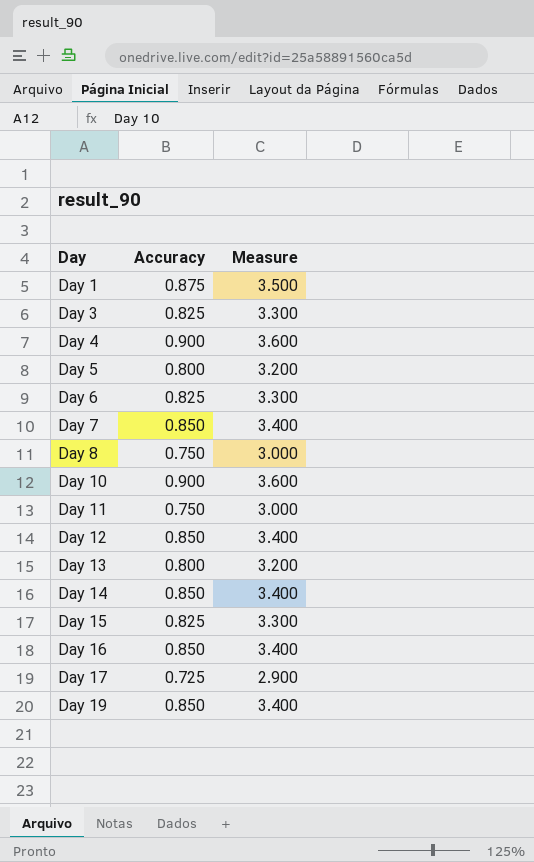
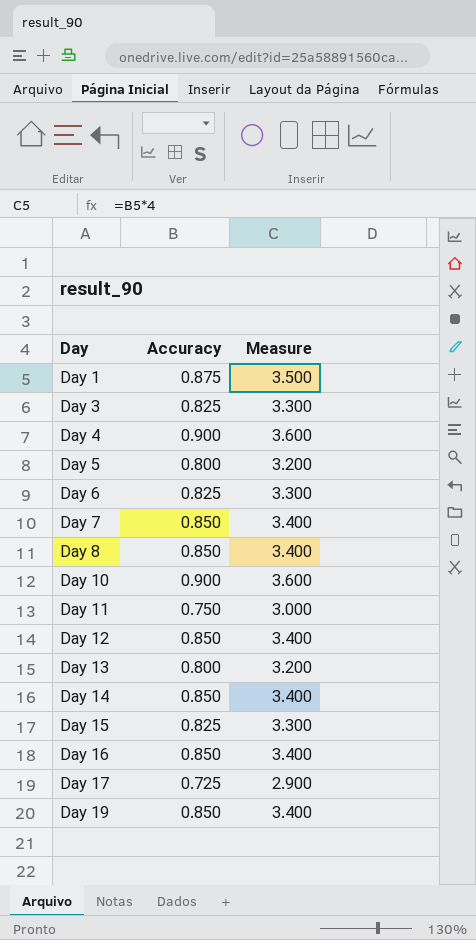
Day 8 | Accuracy: 0.750 -> 0.850
Day 8 | Measure: 3.000 -> 3.400

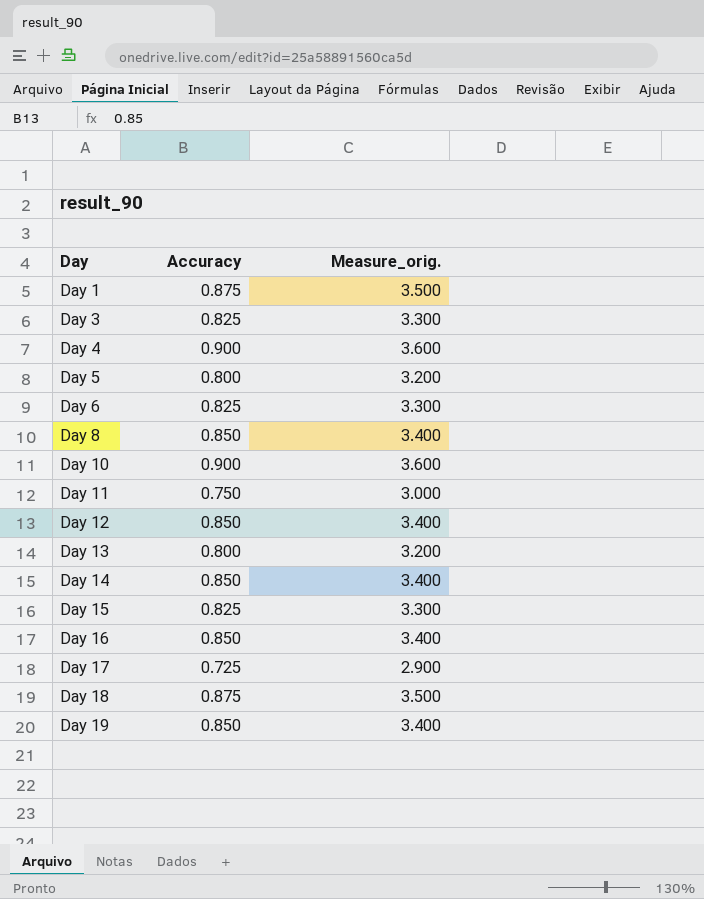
column name: Measure -> Measure_orig.
row Day 7: 0.850 | 3.400 -> none
row Day 18: none -> 0.875 | 3.500

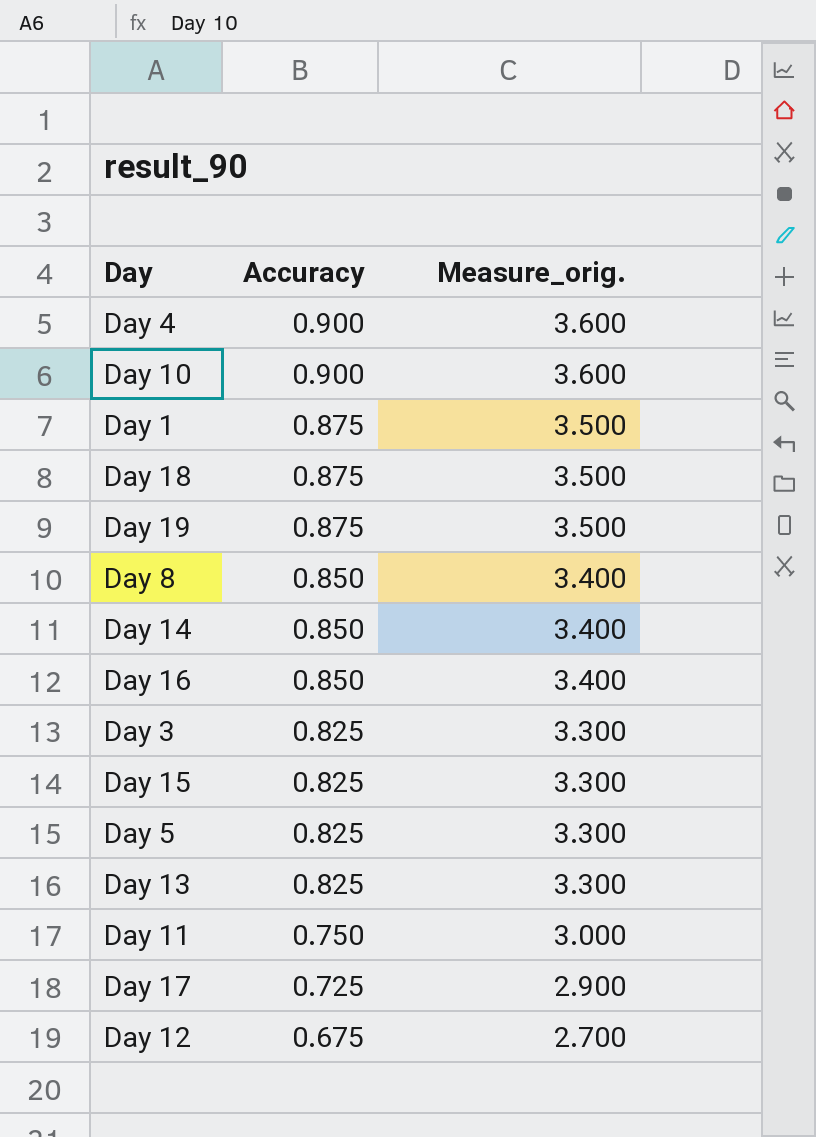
row order: Day ascending -> Accuracy descending
row Day 6: 0.825 | 3.300 -> none
Day 19 | Accuracy: 0.850 -> 0.875
Day 19 | Measure_orig.: 3.400 -> 3.500
Day 5 | Accuracy: 0.800 -> 0.825
Day 5 | Measure_orig.: 3.200 -> 3.300
Day 13 | Accuracy: 0.800 -> 0.825
Day 13 | Measure_orig.: 3.200 -> 3.300
Day 12 | Accuracy: 0.850 -> 0.675
Day 12 | Measure_orig.: 3.400 -> 2.700

